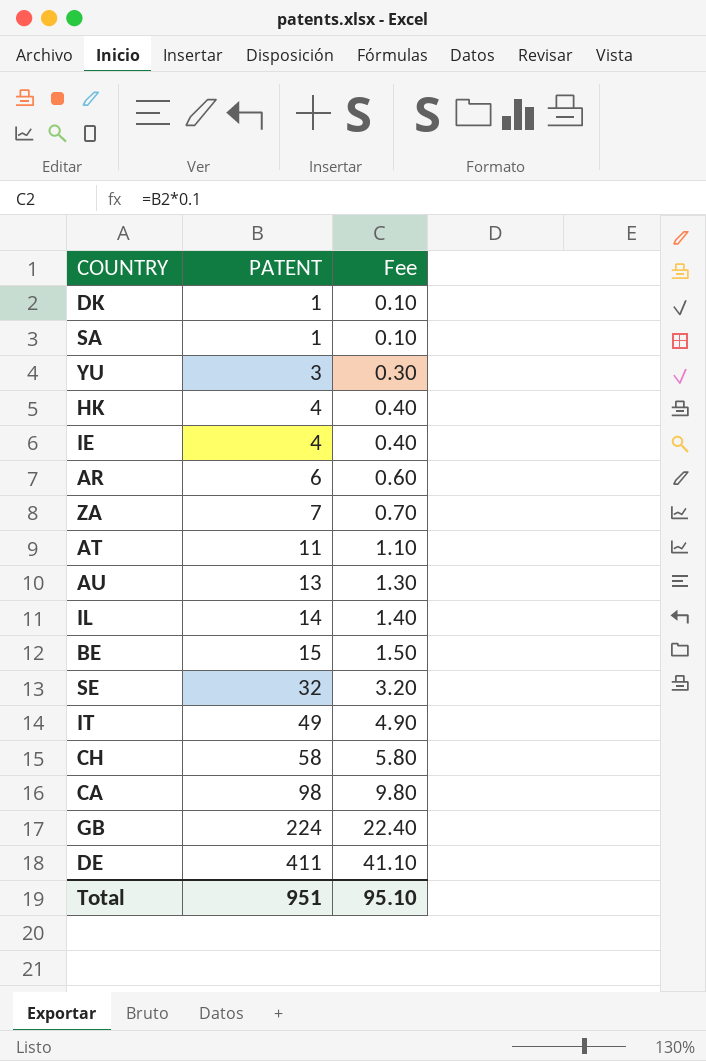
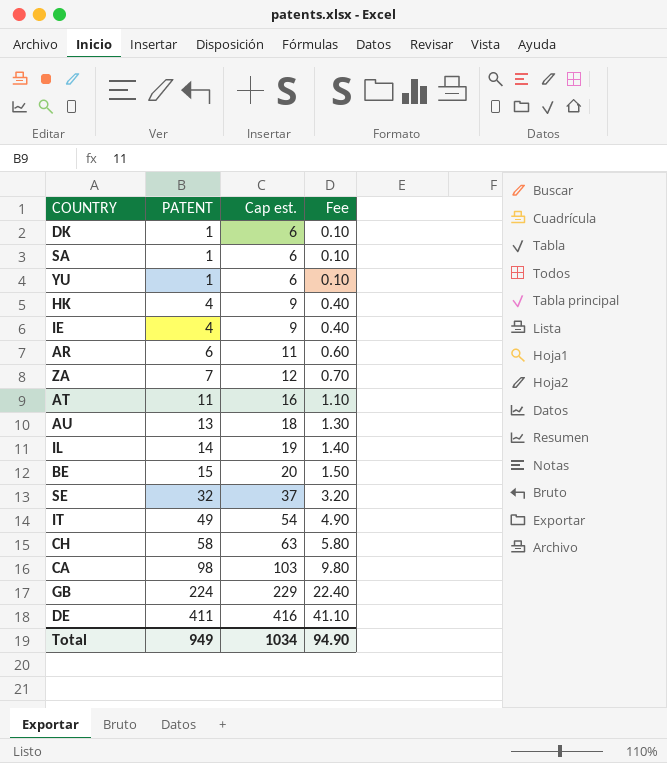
column Cap est. | formula: none -> [PATENT] + 5
YU | PATENT: 3 -> 1
YU | Fee: 0.30 -> 0.10
Total | PATENT: 951 -> 949
Total | Fee: 95.10 -> 94.90

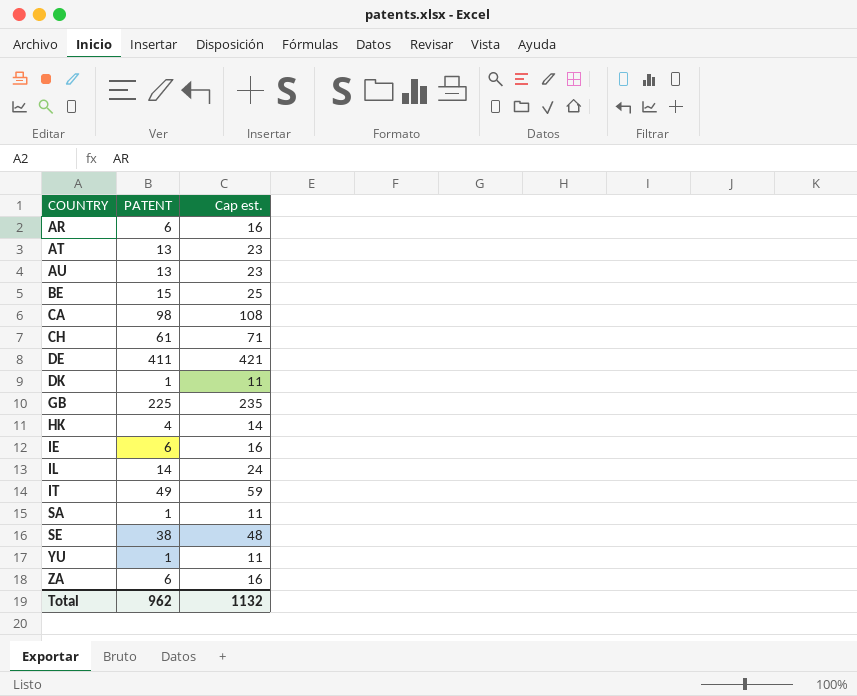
row order: PATENT ascending -> COUNTRY ascending
column Fee | formula: [PATENT] * 0.1 -> none
column Cap est. | formula: [PATENT] + 5 -> [PATENT] + 10
AT | PATENT: 11 -> 13
CH | PATENT: 58 -> 61
GB | PATENT: 224 -> 225
IE | PATENT: 4 -> 6
SE | PATENT: 32 -> 38
ZA | PATENT: 7 -> 6
Total | PATENT: 949 -> 962
Total | Cap est.: 1034 -> 1132

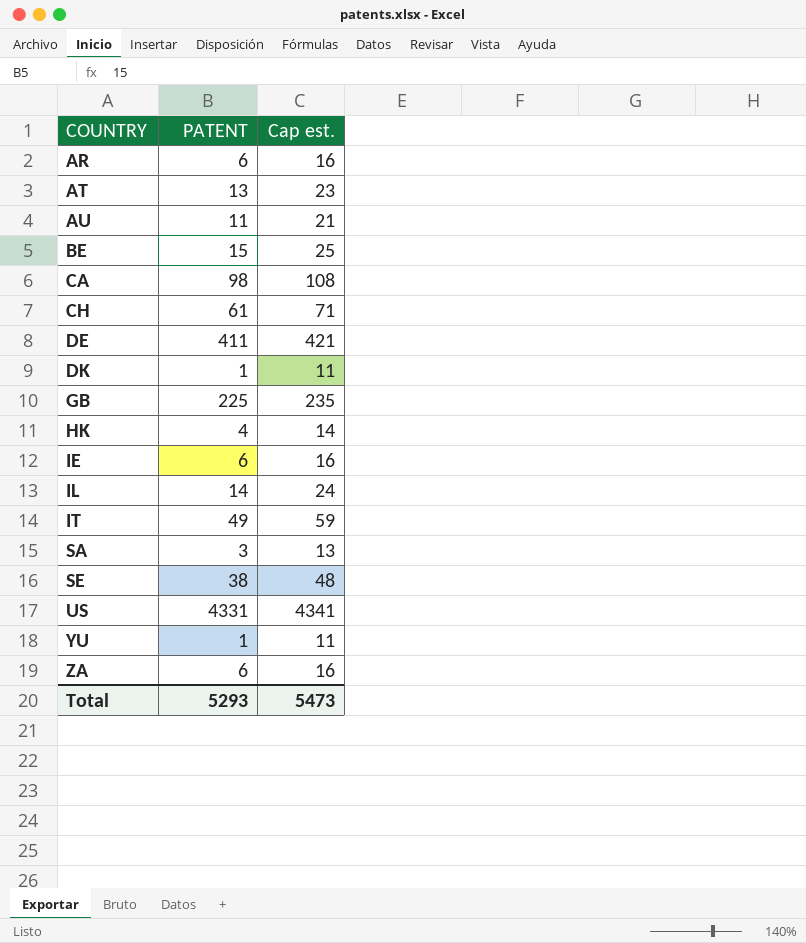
AU | PATENT: 13 -> 11
AU | Cap est.: 23 -> 21
SA | PATENT: 1 -> 3
SA | Cap est.: 11 -> 13
row US: none -> 4331 | 4341
Total | PATENT: 962 -> 5293
Total | Cap est.: 1132 -> 5473

